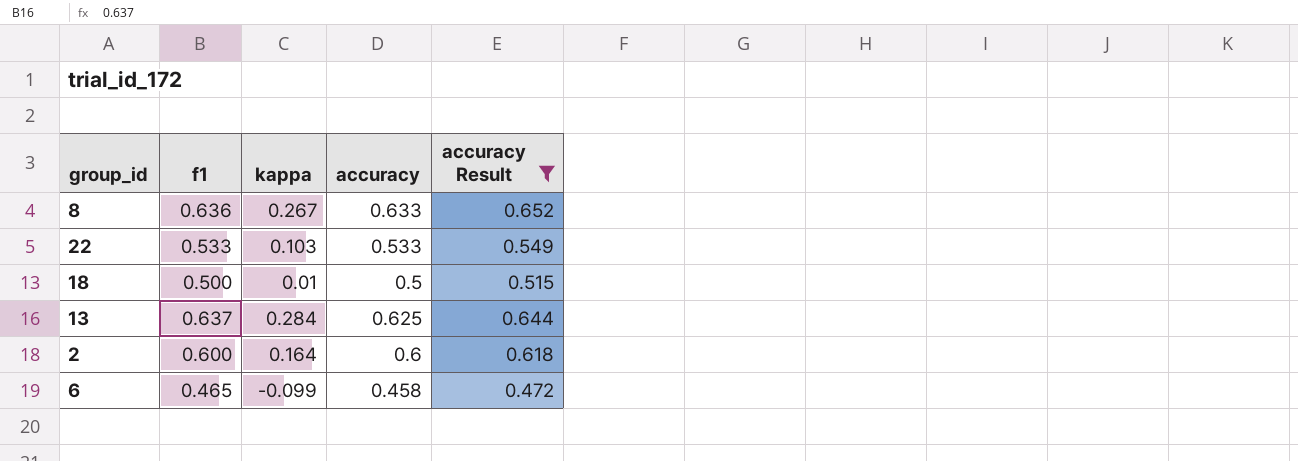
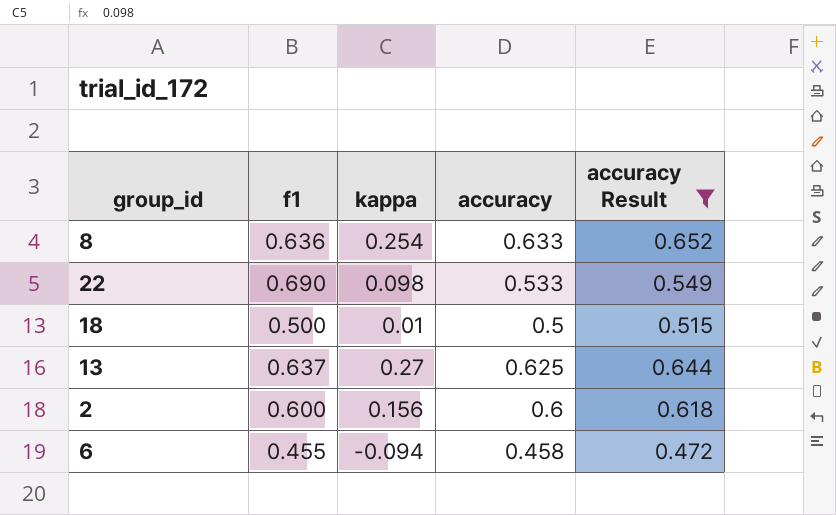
8 | kappa: 0.267 -> 0.254
22 | f1: 0.533 -> 0.690
22 | kappa: 0.103 -> 0.098
13 | kappa: 0.284 -> 0.27
2 | kappa: 0.164 -> 0.156
6 | f1: 0.465 -> 0.455
6 | kappa: -0.099 -> -0.094

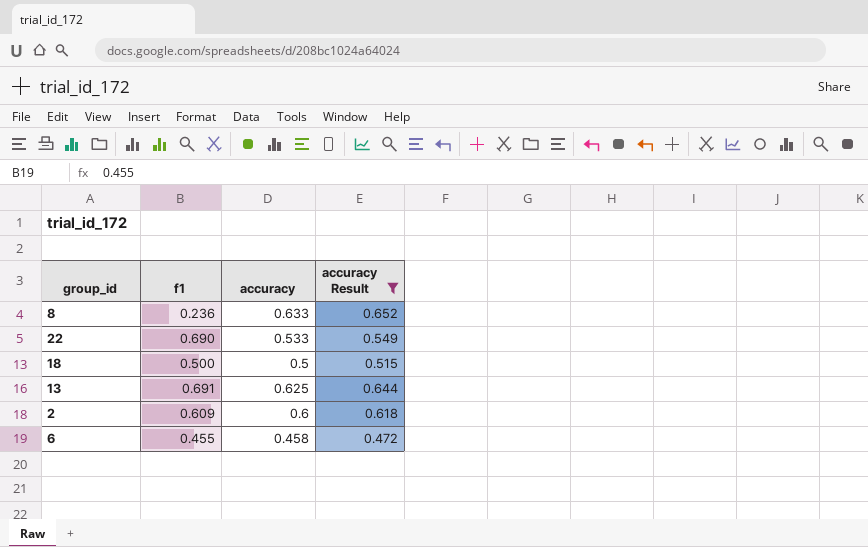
column kappa | position: 3 -> none
8 | f1: 0.636 -> 0.236
13 | f1: 0.637 -> 0.691
2 | f1: 0.600 -> 0.609

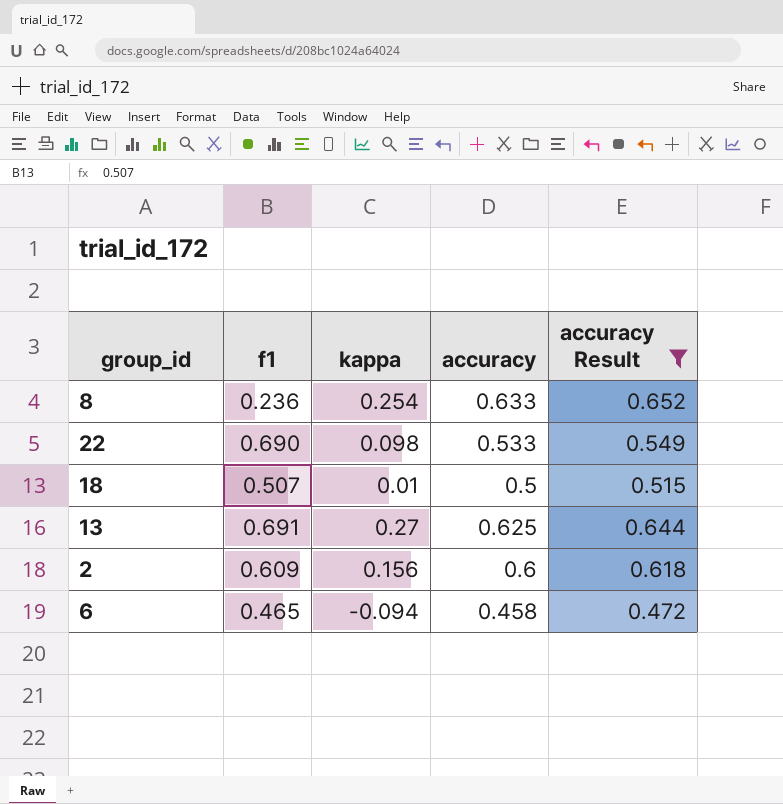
column kappa | position: none -> 3
18 | f1: 0.500 -> 0.507
6 | f1: 0.455 -> 0.465

